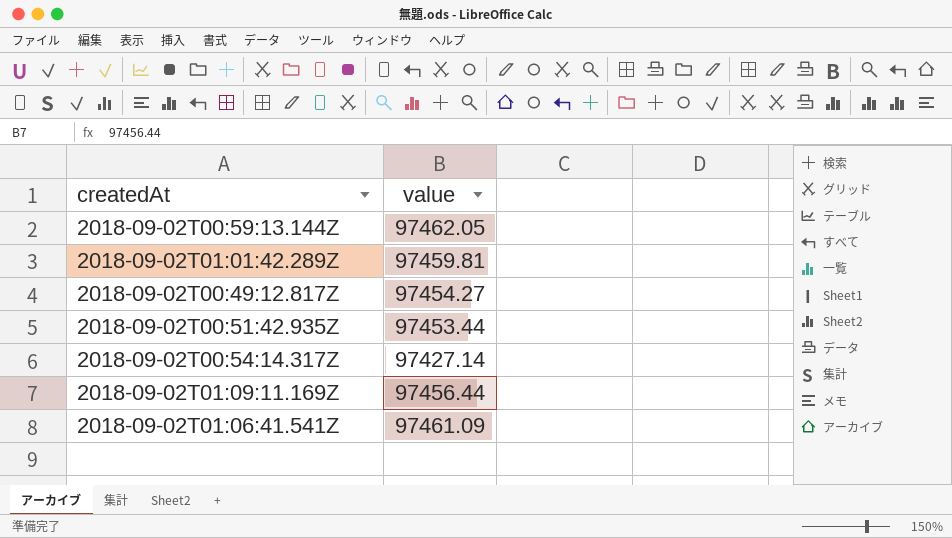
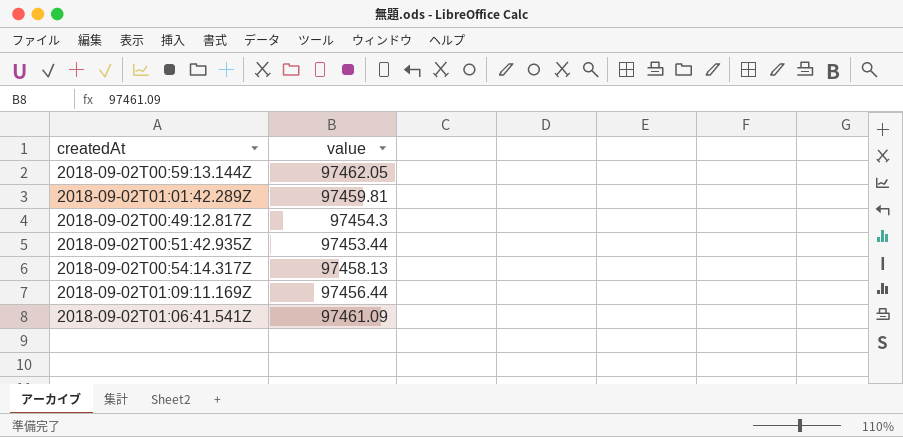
2018-09-02T00:49:12.817Z | value: 97454.27 -> 97454.3
2018-09-02T00:54:14.317Z | value: 97427.14 -> 97458.13

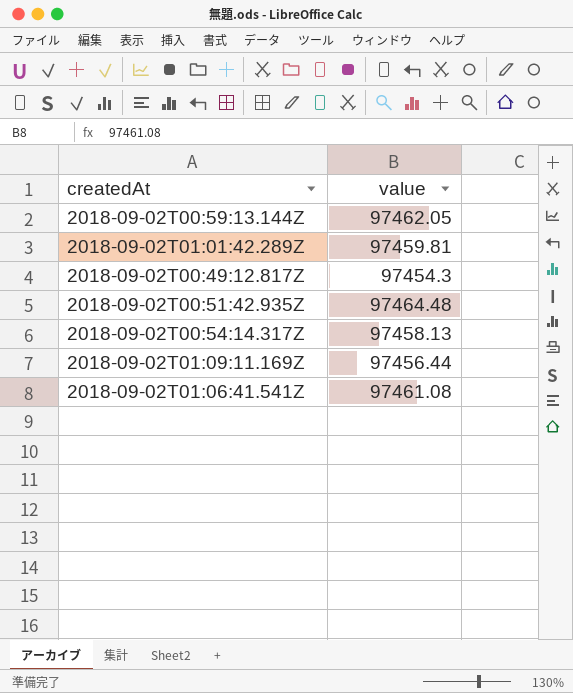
2018-09-02T00:51:42.935Z | value: 97453.44 -> 97464.48
2018-09-02T01:06:41.541Z | value: 97461.09 -> 97461.08

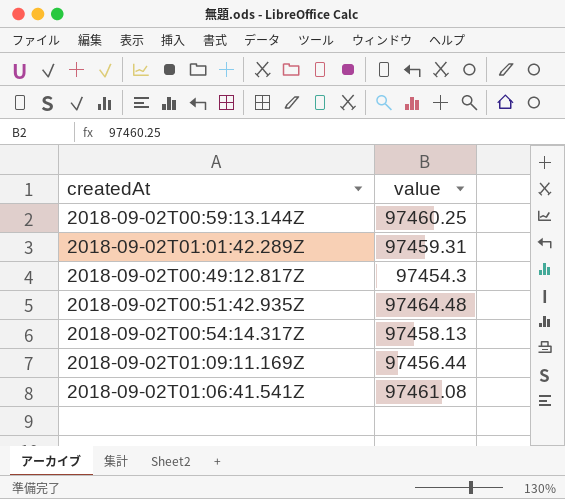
2018-09-02T00:59:13.144Z | value: 97462.05 -> 97460.25
2018-09-02T01:01:42.289Z | value: 97459.81 -> 97459.31

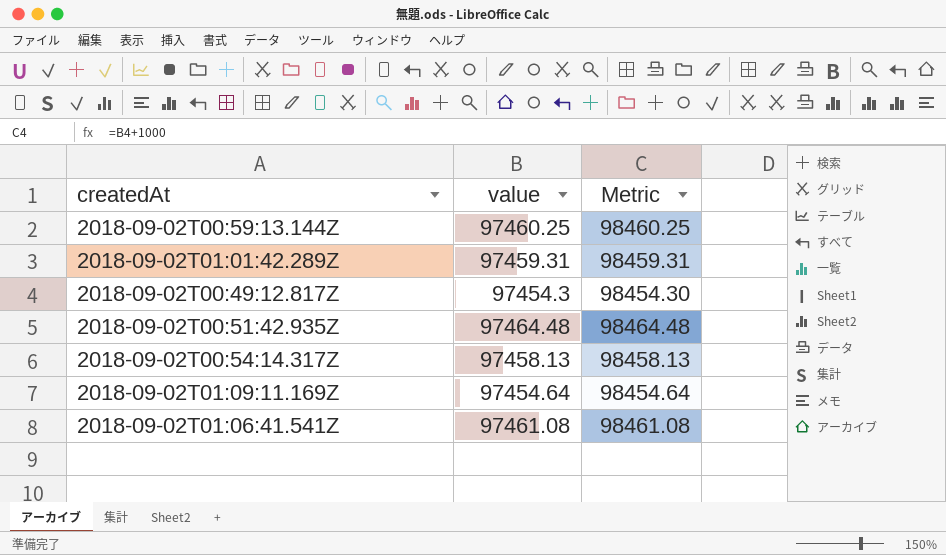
column Metric | formula: none -> [value] + 1000
2018-09-02T01:09:11.169Z | value: 97456.44 -> 97454.64

